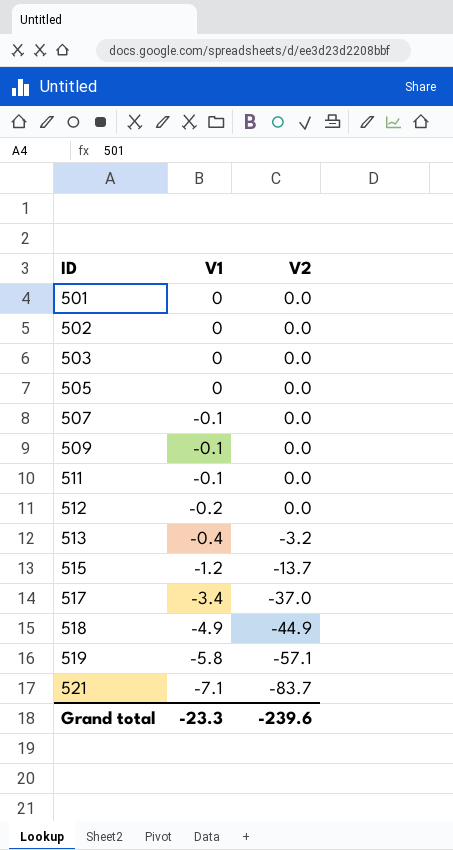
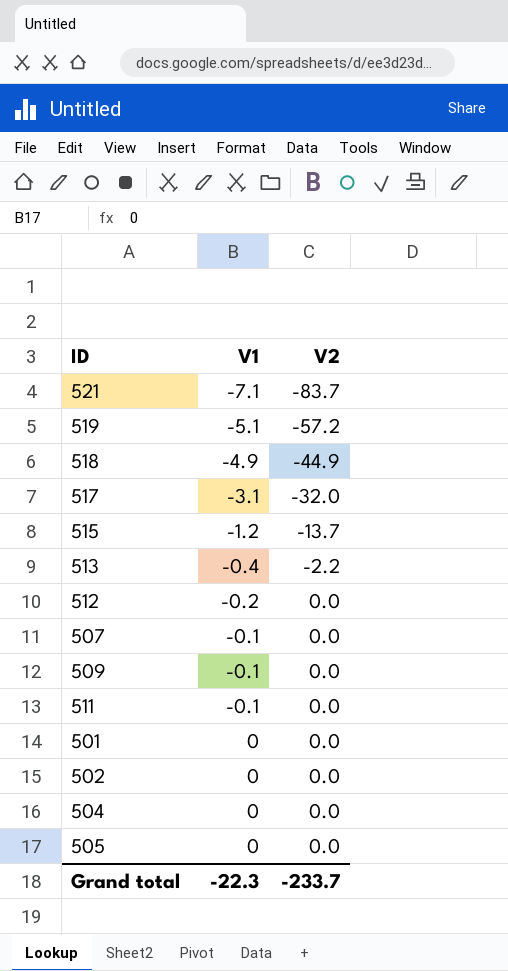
row order: ID ascending -> V1 ascending
row 503: 0 | 0.0 -> none
519 | V1: -5.8 -> -5.1
519 | V2: -57.1 -> -57.2
517 | V1: -3.4 -> -3.1
517 | V2: -37.0 -> -32.0
513 | V2: -3.2 -> -2.2
row 504: none -> 0 | 0.0
Grand total | V1: -23.3 -> -22.3
Grand total | V2: -239.6 -> -233.7

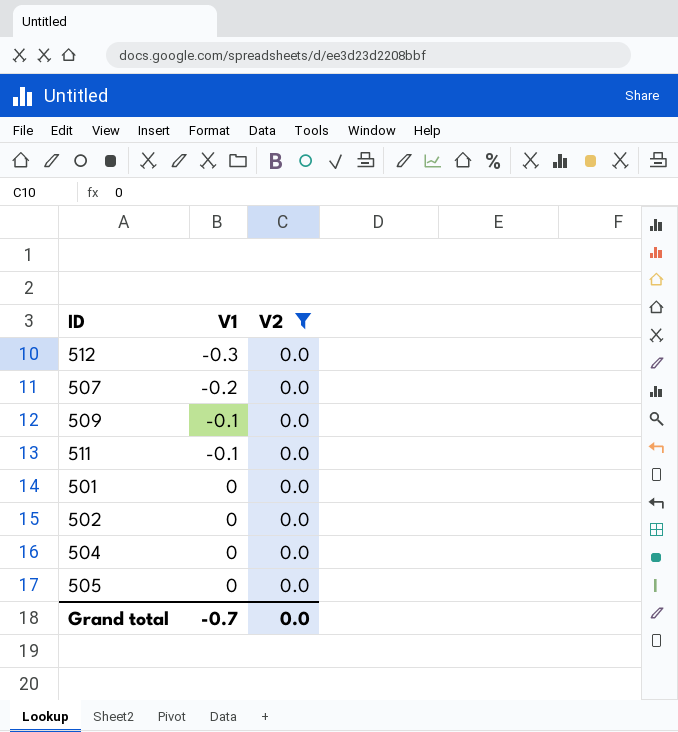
filter: none -> V2 = 0.0
512 | V1: -0.2 -> -0.3
507 | V1: -0.1 -> -0.2
Grand total | V1: -22.3 -> -0.7
Grand total | V2: -233.7 -> 0.0

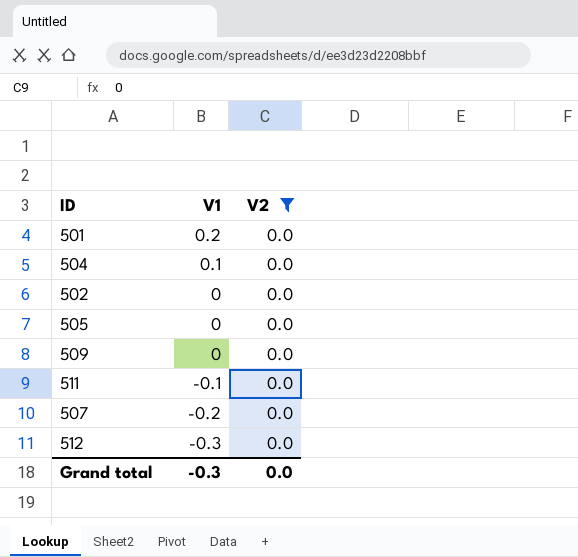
row order: V1 ascending -> V1 descending
501 | V1: 0 -> 0.2
504 | V1: 0 -> 0.1
509 | V1: -0.1 -> 0
Grand total | V1: -0.7 -> -0.3

